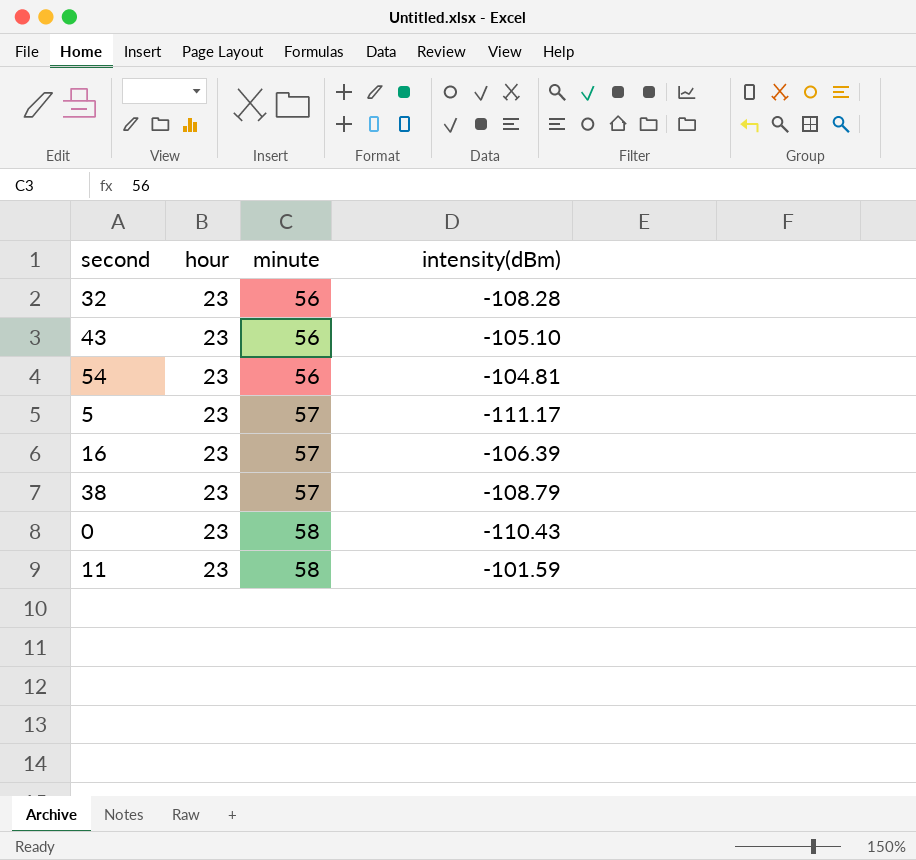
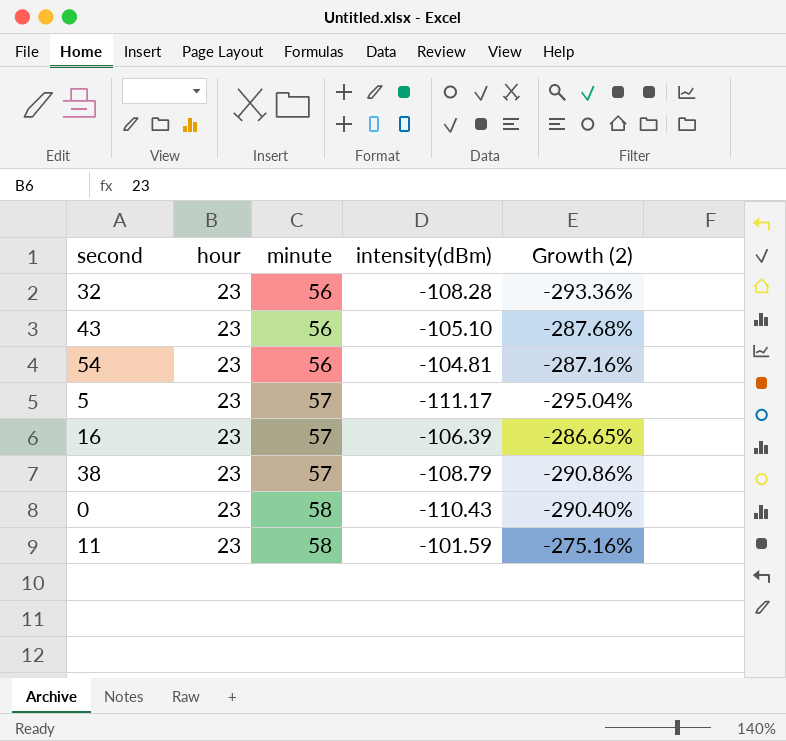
column Growth (2) | formula: none -> ([intensity(dBm)] - [minute]) / [minute]

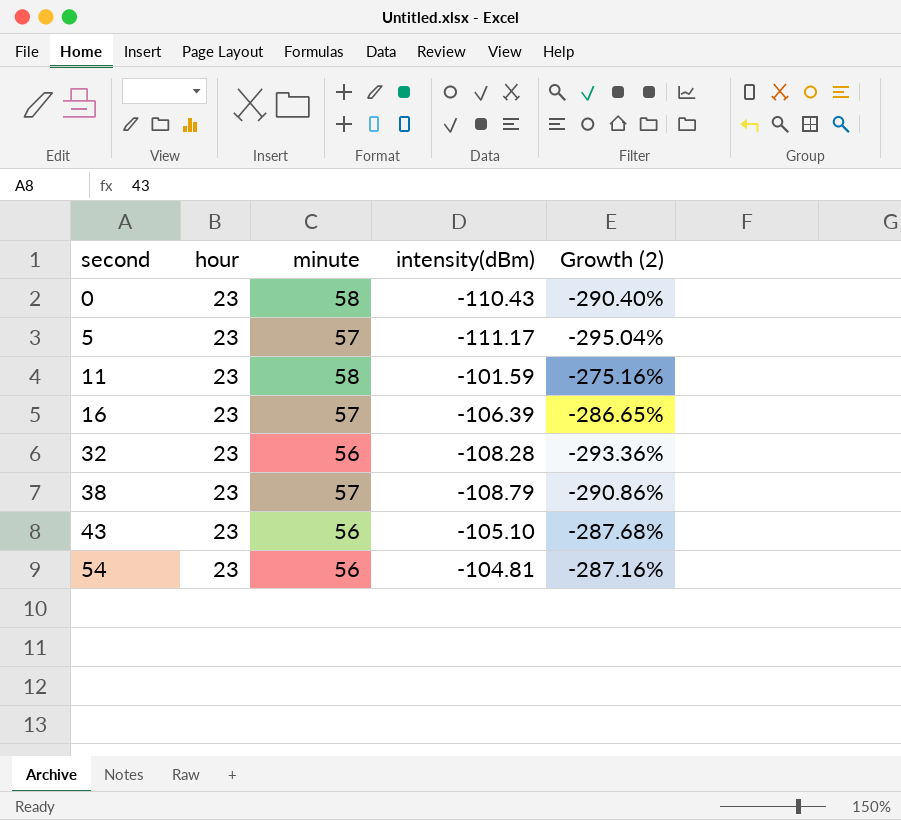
row order: minute ascending -> second ascending

